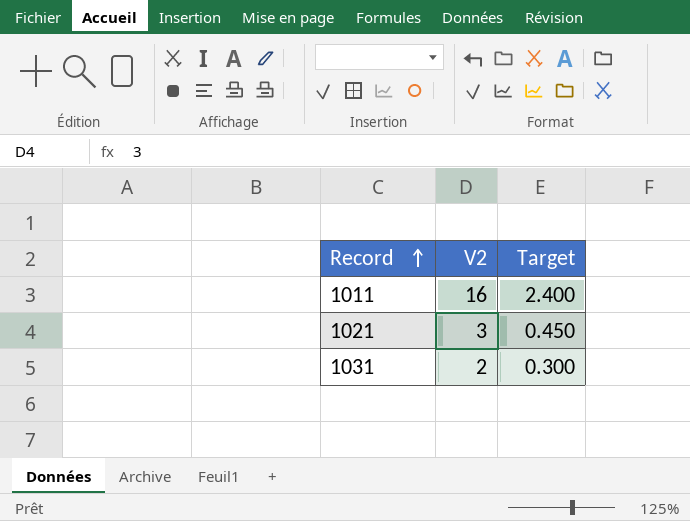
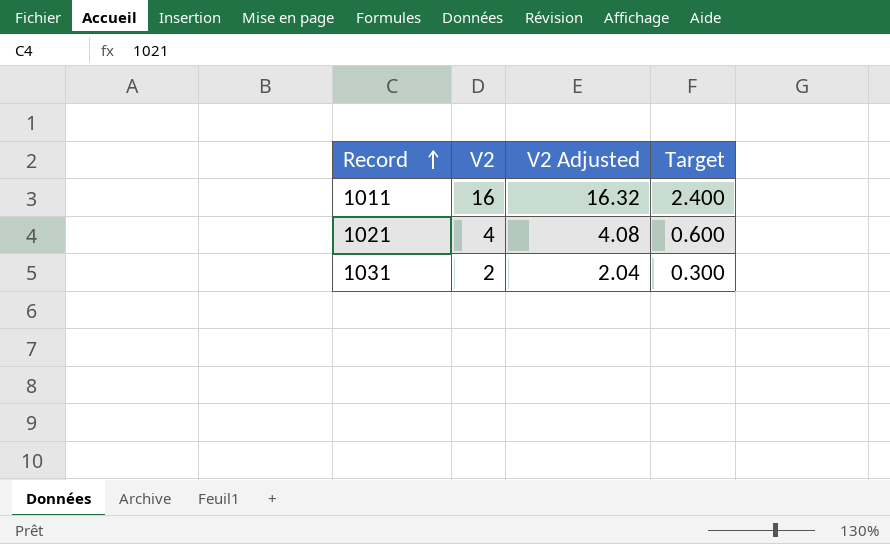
column V2 Adjusted | formula: none -> [V2] * 1.02
1021 | V2: 3 -> 4
1021 | Target: 0.450 -> 0.600

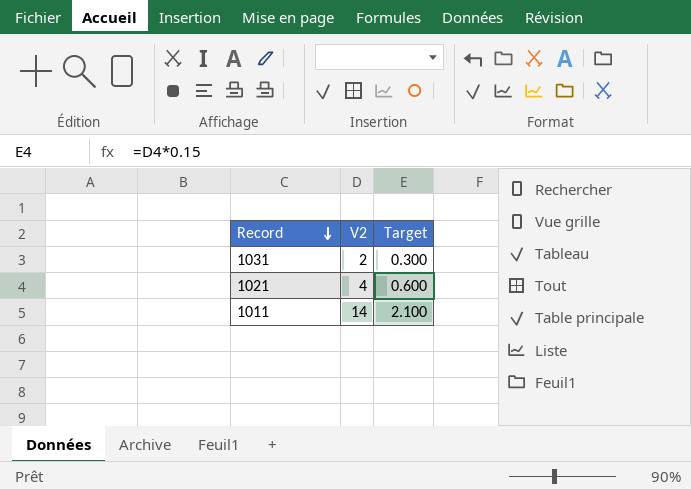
row order: Record ascending -> Record descending
column V2 Adjusted | formula: [V2] * 1.02 -> none
1011 | V2: 16 -> 14
1011 | Target: 2.400 -> 2.100

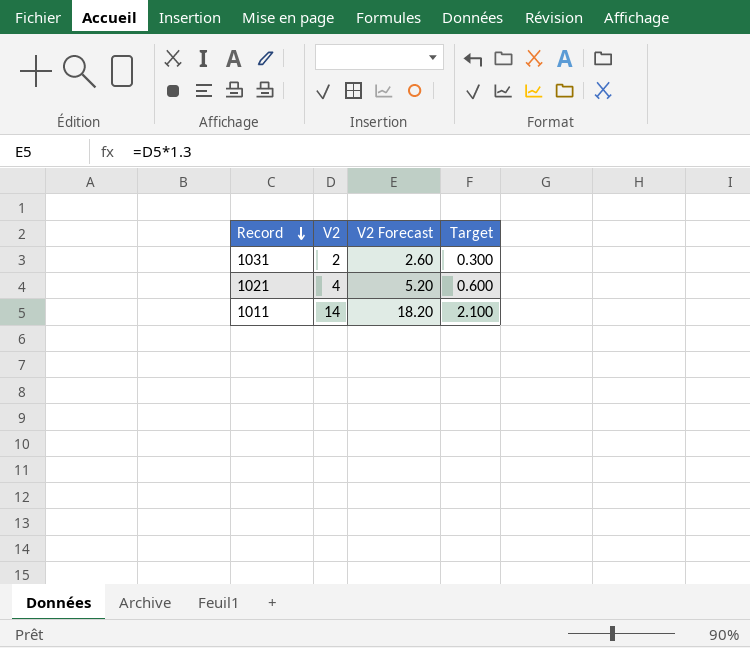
column V2 Forecast | formula: none -> [V2] * 1.3

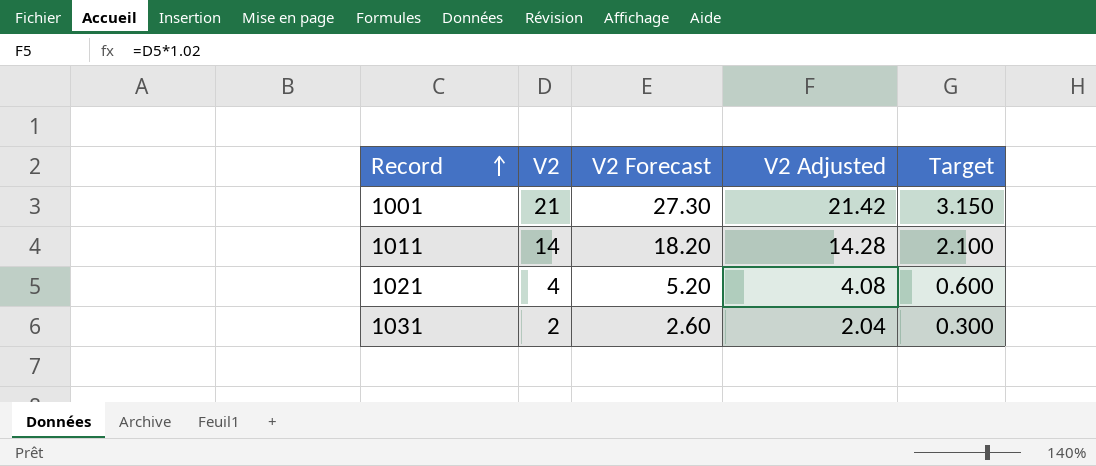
row order: Record descending -> Record ascending
column V2 Adjusted | formula: none -> [V2] * 1.02
row 1001: none -> 21 | 27.30 | 21.42 | 3.150

